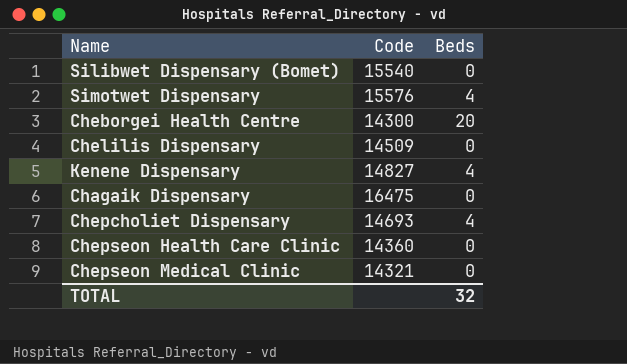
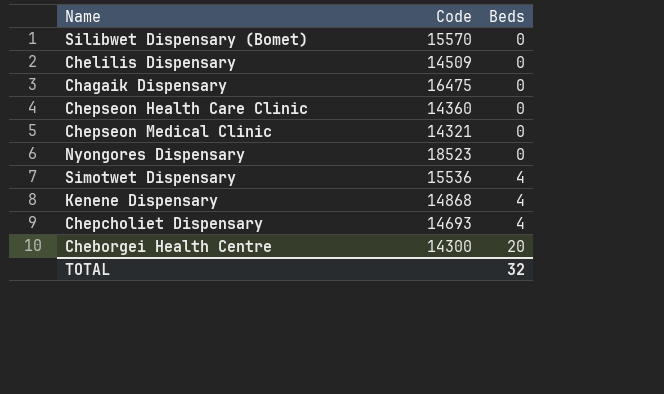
row order: none -> Beds ascending
Silibwet Dispensary (Bomet) | Code: 15540 -> 15570
row Nyongores Dispensary: none -> 18523 | 0
Simotwet Dispensary | Code: 15576 -> 15536
Kenene Dispensary | Code: 14827 -> 14868

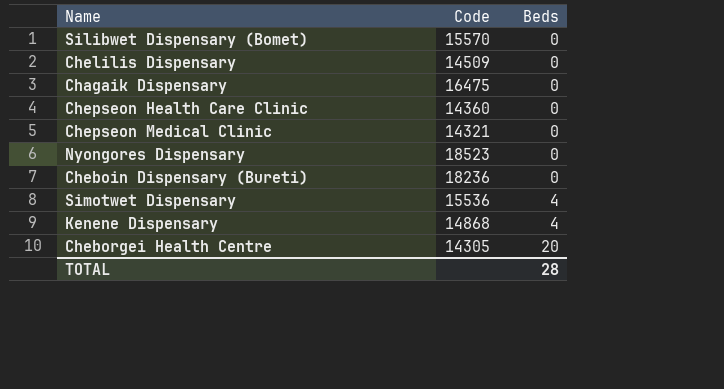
row Chepcholiet Dispensary: 14693 | 4 -> none
row Cheboin Dispensary (Bureti): none -> 18236 | 0
Cheborgei Health Centre | Code: 14300 -> 14305
TOTAL | Beds: 32 -> 28

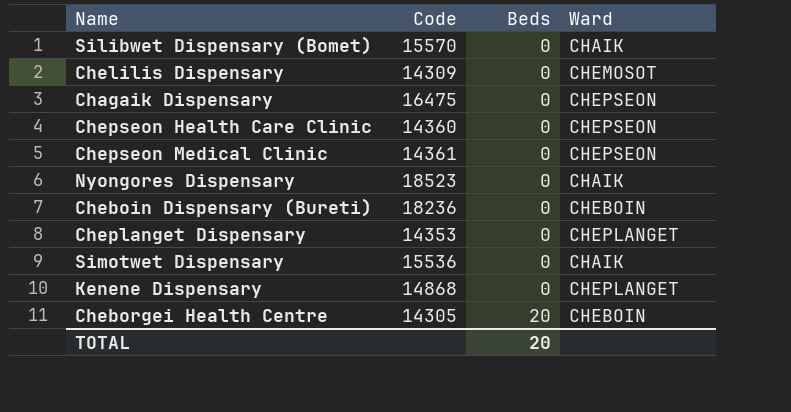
column Ward | position: none -> 4
Chelilis Dispensary | Code: 14509 -> 14309
Chepseon Medical Clinic | Code: 14321 -> 14361
row Cheplanget Dispensary: none -> 14353 | 0 | CHEPLANGET
Simotwet Dispensary | Beds: 4 -> 0
Kenene Dispensary | Beds: 4 -> 0
TOTAL | Beds: 28 -> 20

